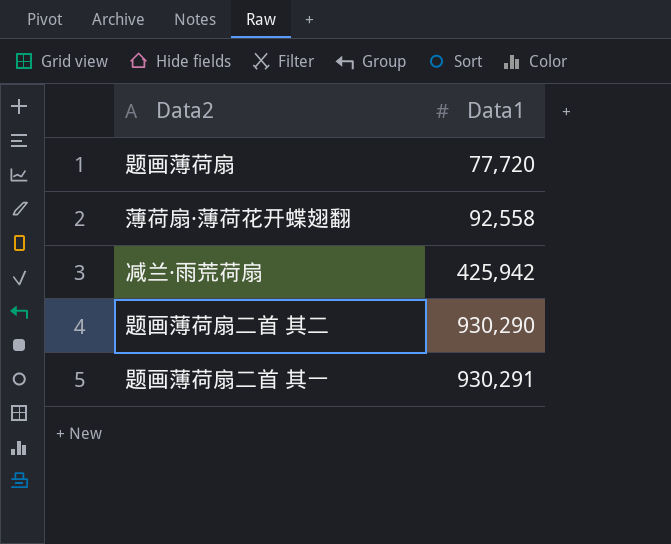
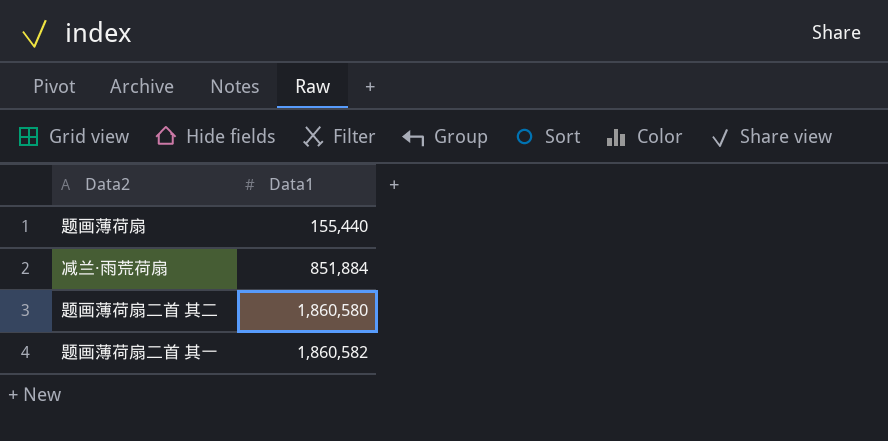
row 薄荷扇·薄荷花开蝶翅翻: 92,558 -> none
题画薄荷扇 | Data1: 77,720 -> 155,440
减兰·雨荒荷扇 | Data1: 425,942 -> 851,884
题画薄荷扇二首 其二 | Data1: 930,290 -> 1,860,580
题画薄荷扇二首 其一 | Data1: 930,291 -> 1,860,582

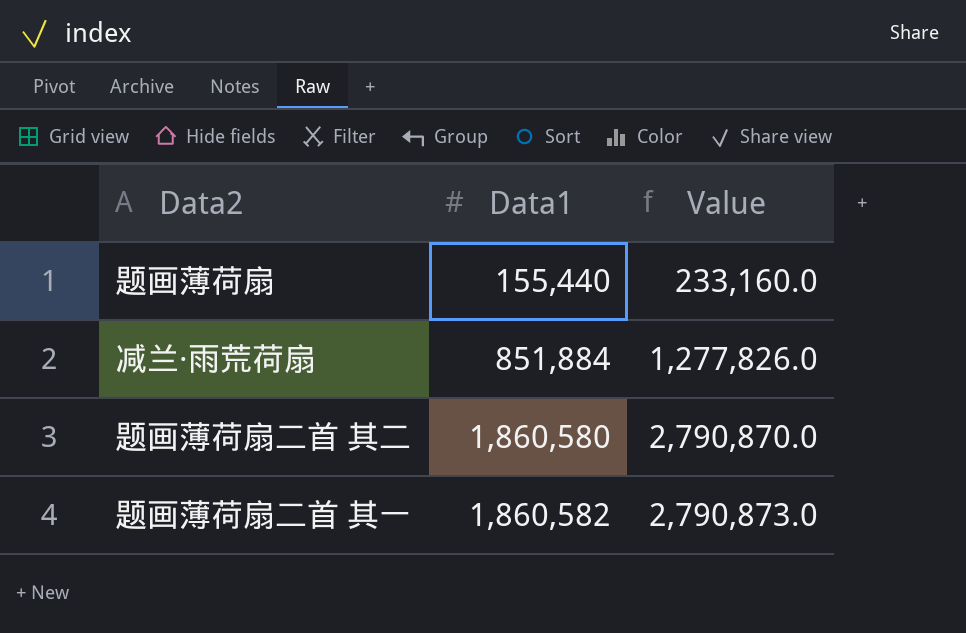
column Value | formula: none -> [Data1] * 1.5

